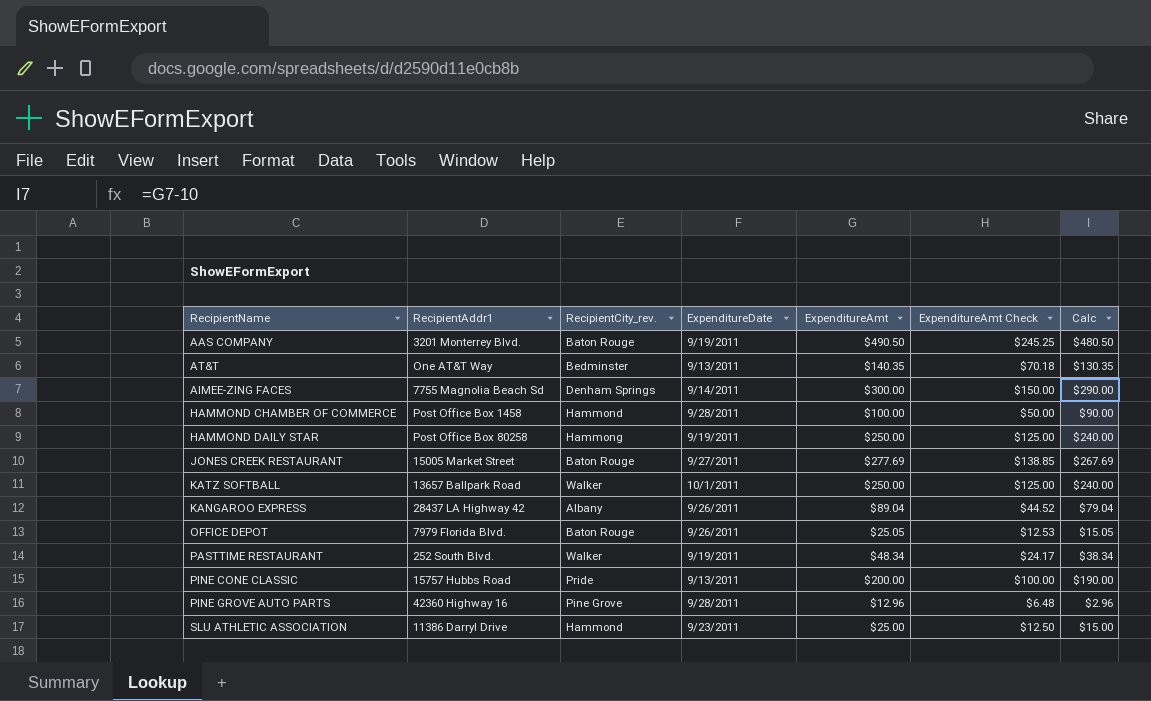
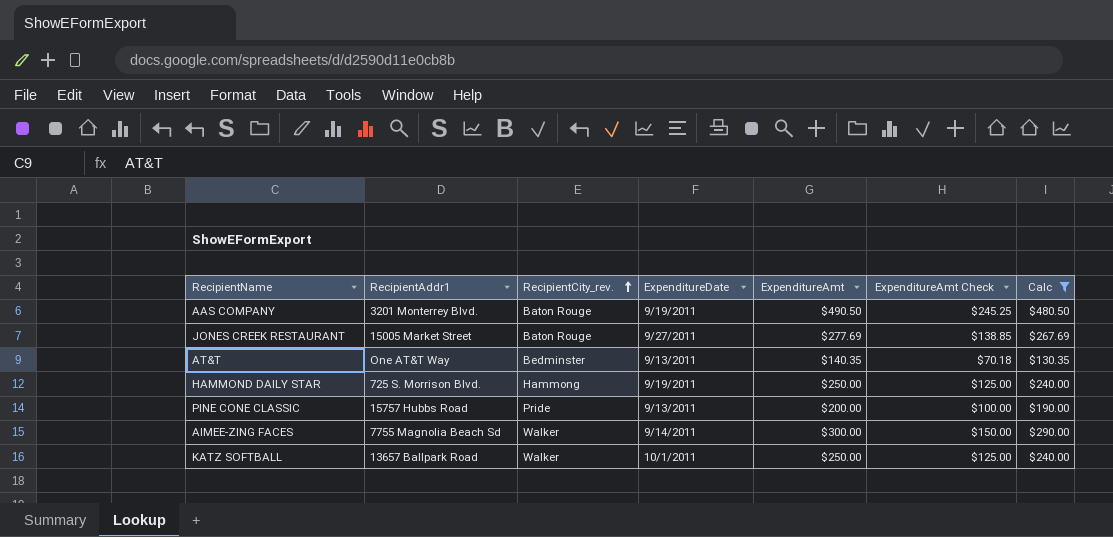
filter: none -> Calc >= $130.35
row order: none -> RecipientCity_rev. ascending
HAMMOND DAILY STAR | RecipientAddr1: Post Office Box 80258 -> 725 S. Morrison Blvd.
AIMEE-ZING FACES | RecipientCity_rev.: Denham Springs -> Walker

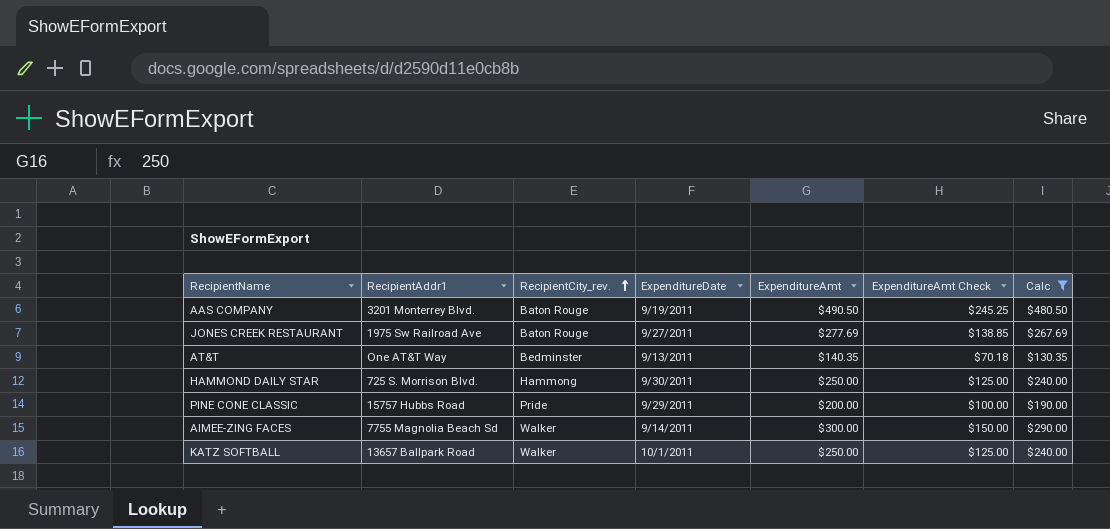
JONES CREEK RESTAURANT | RecipientAddr1: 15005 Market Street -> 1975 Sw Railroad Ave
HAMMOND DAILY STAR | ExpenditureDate: 9/19/2011 -> 9/30/2011
PINE CONE CLASSIC | ExpenditureDate: 9/13/2011 -> 9/29/2011

